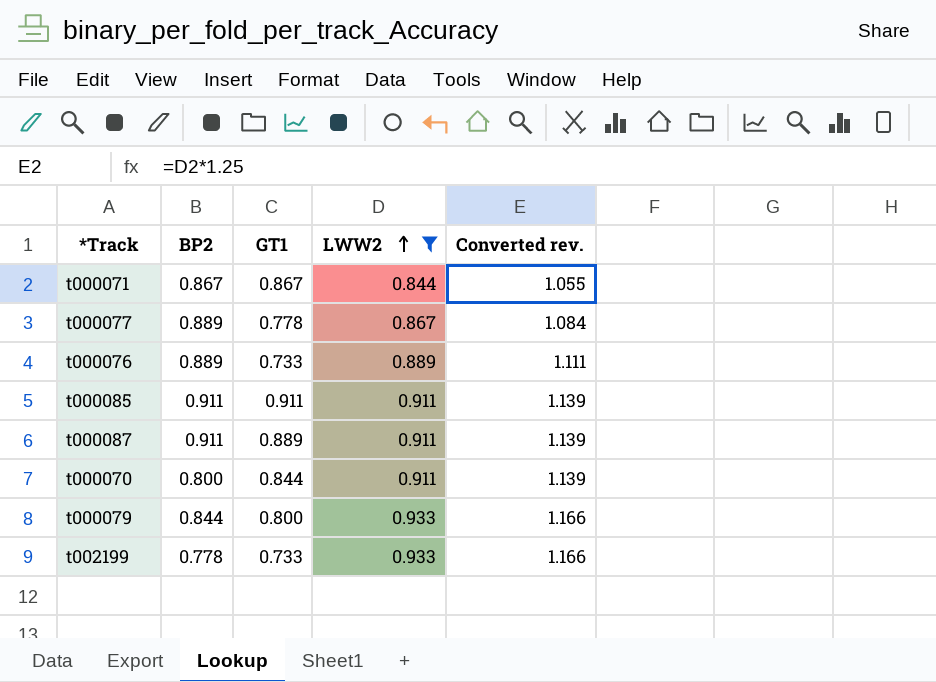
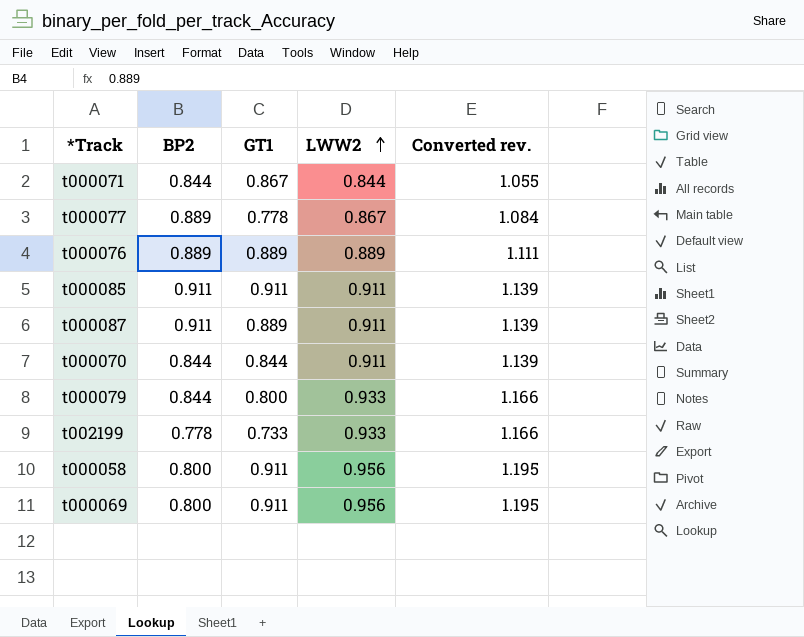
filter: LWW2 != 0.956 -> none
t000071 | BP2: 0.867 -> 0.844
t000076 | GT1: 0.733 -> 0.889
t000070 | BP2: 0.800 -> 0.844

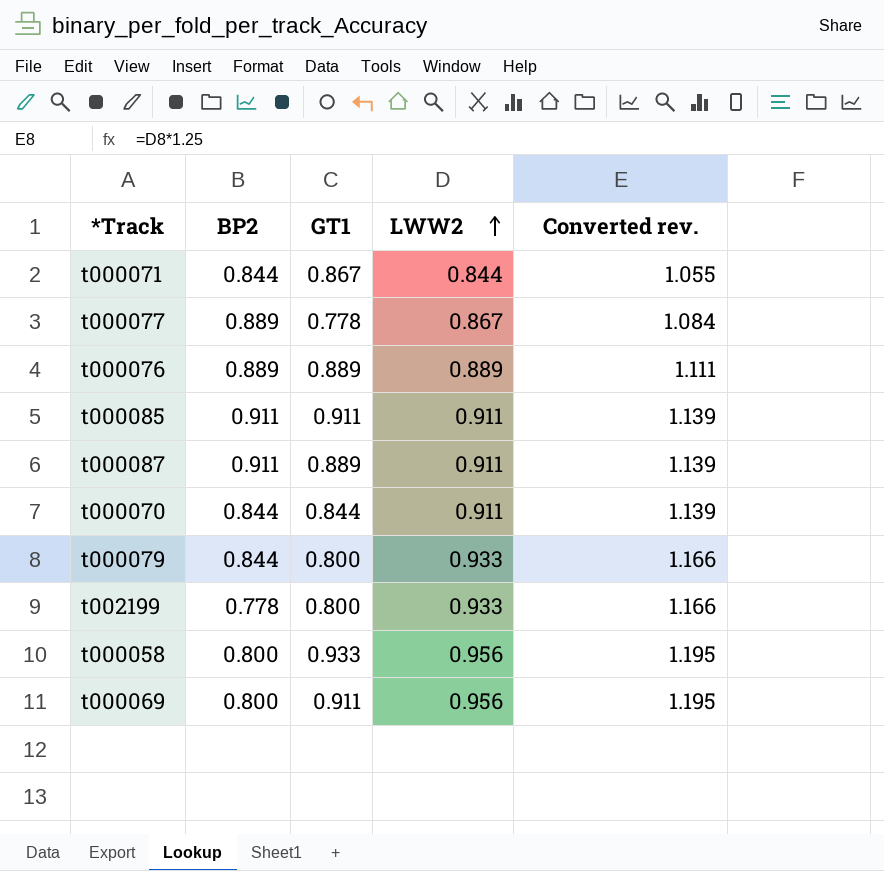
t002199 | GT1: 0.733 -> 0.800
t000058 | GT1: 0.911 -> 0.933

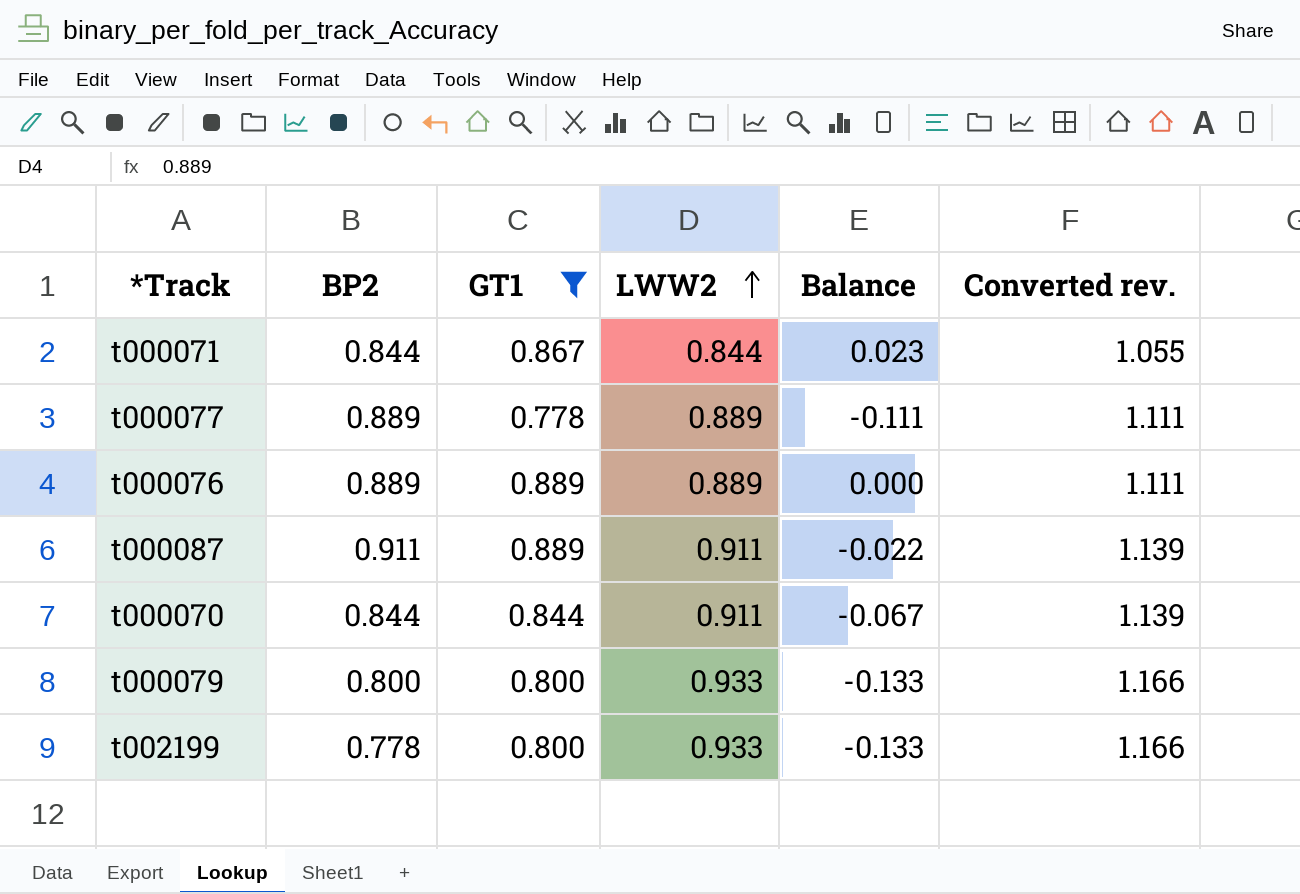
filter: none -> GT1 <= 0.889
column Balance | formula: none -> [GT1] - [LWW2]
t000077 | LWW2: 0.867 -> 0.889
t000077 | Converted rev.: 1.084 -> 1.111
t000079 | BP2: 0.844 -> 0.800

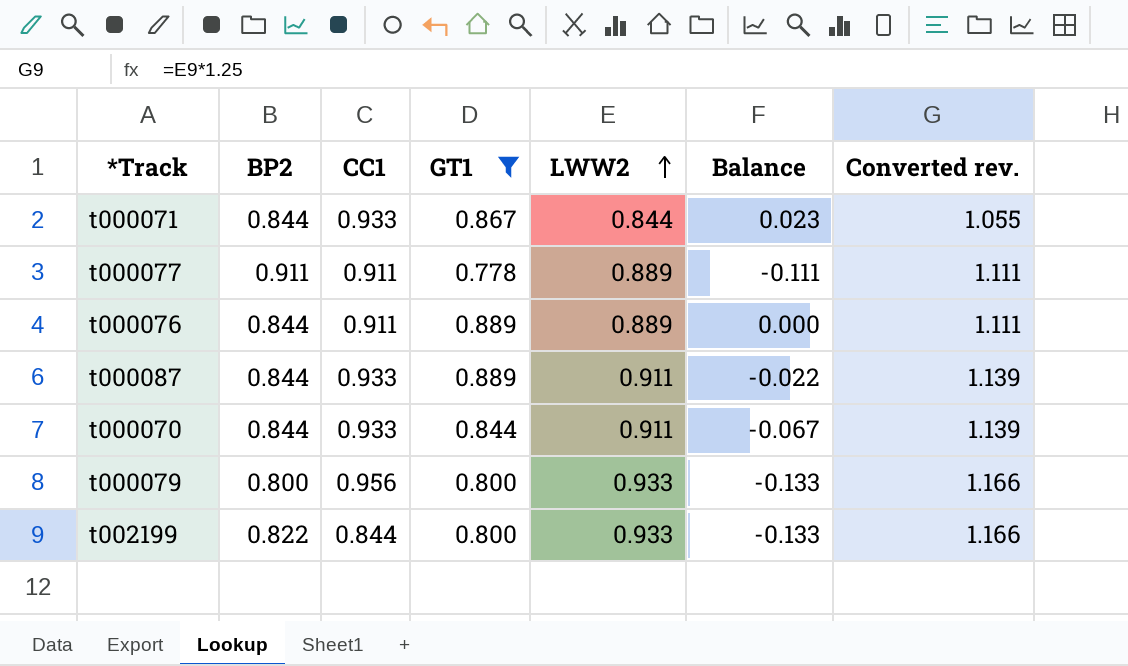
column CC1 | position: none -> 3
t000077 | BP2: 0.889 -> 0.911
t000076 | BP2: 0.889 -> 0.844
t000087 | BP2: 0.911 -> 0.844
t002199 | BP2: 0.778 -> 0.822

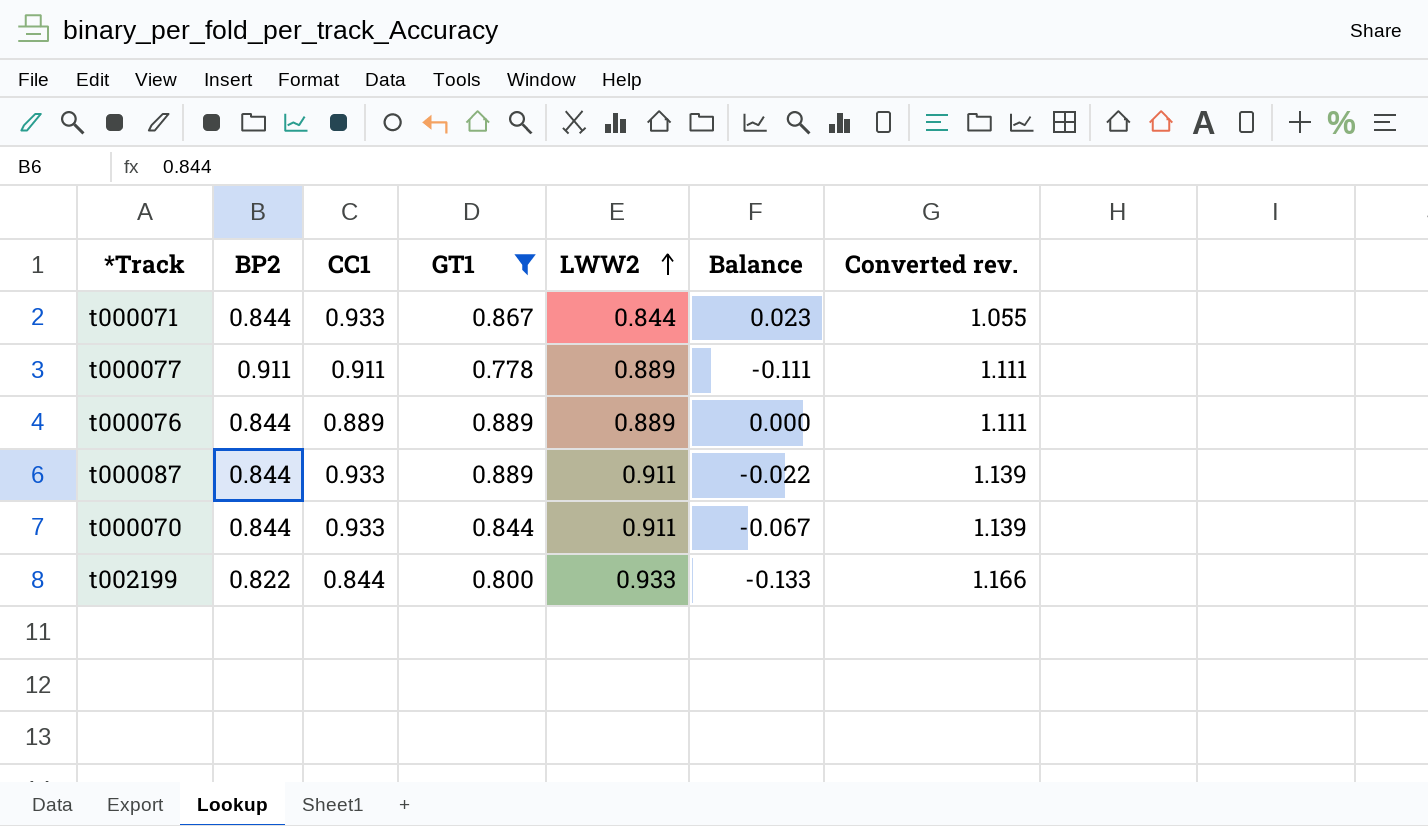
row t000079: 0.800 | 0.956 | 0.800 | 0.933 | -0.133 | 1.166 -> none
t000076 | CC1: 0.911 -> 0.889

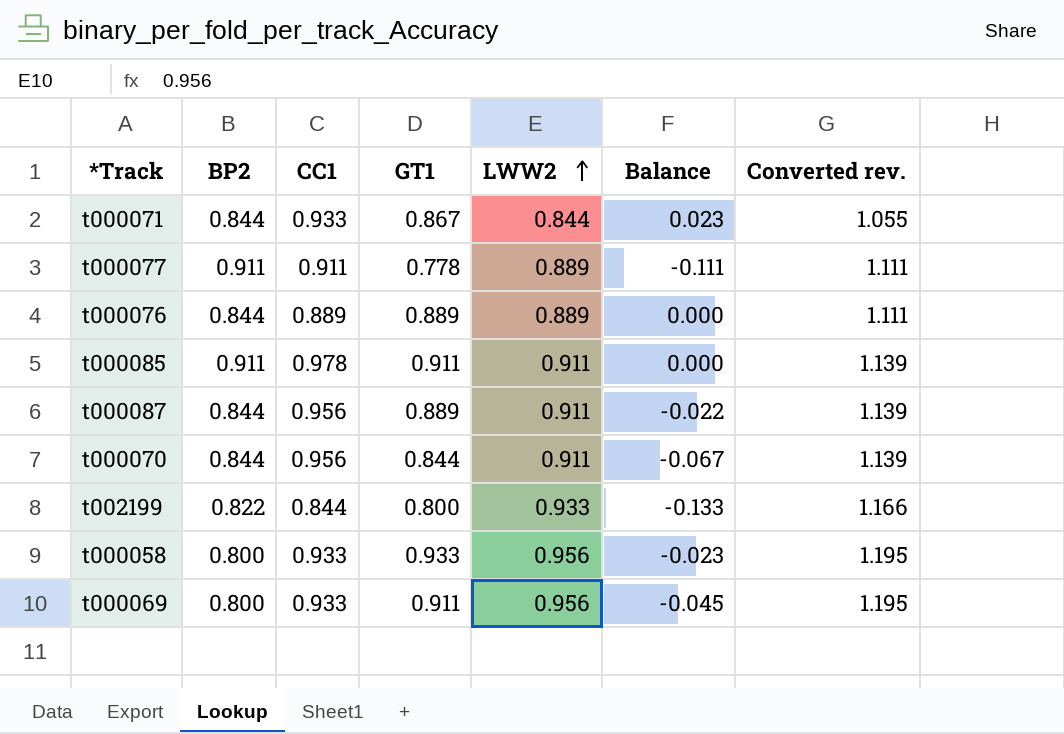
filter: GT1 <= 0.889 -> none
t000087 | CC1: 0.933 -> 0.956
t000070 | CC1: 0.933 -> 0.956

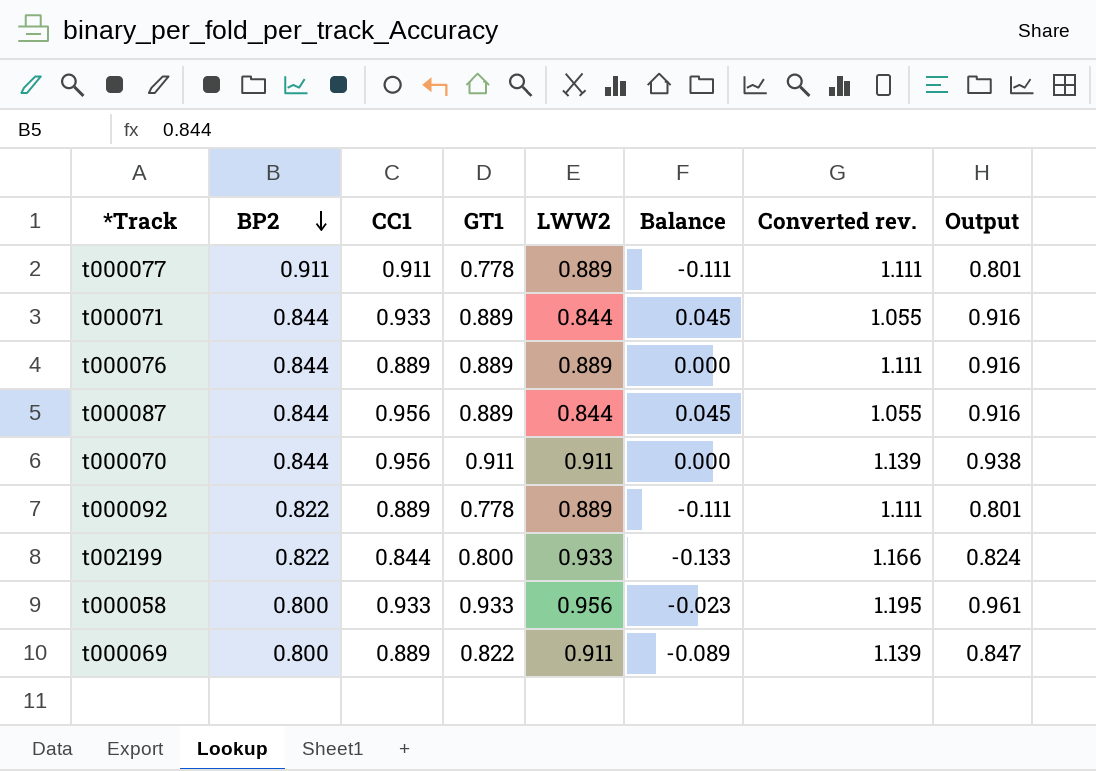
row order: LWW2 ascending -> BP2 descending
column Output | formula: none -> [GT1] * 1.03
row t000085: 0.911 | 0.978 | 0.911 | 0.911 | 0.000 | 1.139 -> none
t000071 | GT1: 0.867 -> 0.889
t000071 | Balance: 0.023 -> 0.045
t000087 | LWW2: 0.911 -> 0.844
t000087 | Balance: -0.022 -> 0.045
t000087 | Converted rev.: 1.139 -> 1.055
t000070 | GT1: 0.844 -> 0.911
t000070 | Balance: -0.067 -> 0.000
row t000092: none -> 0.822 | 0.889 | 0.778 | 0.889 | -0.111 | 1.111 | 0.801
t000069 | CC1: 0.933 -> 0.889
t000069 | GT1: 0.911 -> 0.822
t000069 | LWW2: 0.956 -> 0.911
t000069 | Balance: -0.045 -> -0.089
t000069 | Converted rev.: 1.195 -> 1.139

